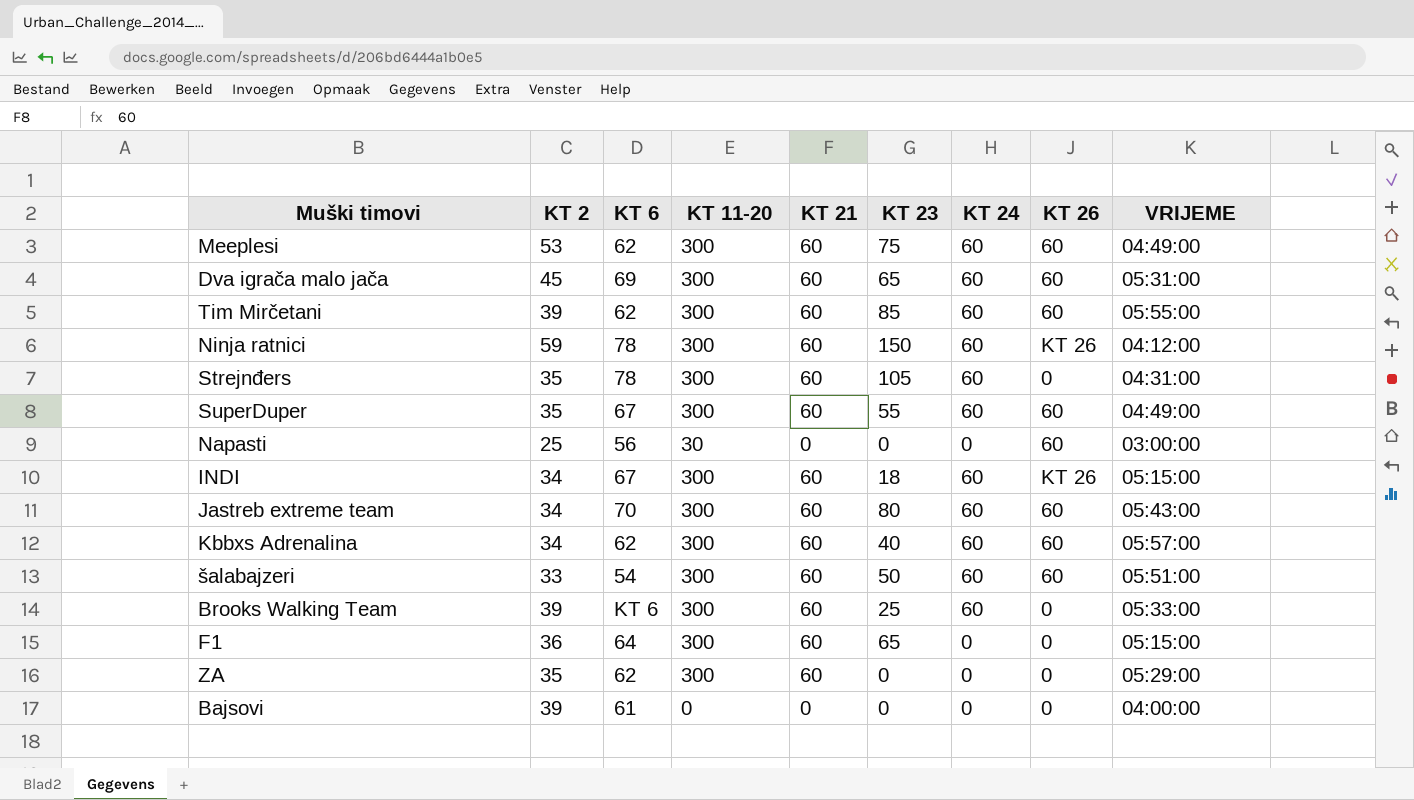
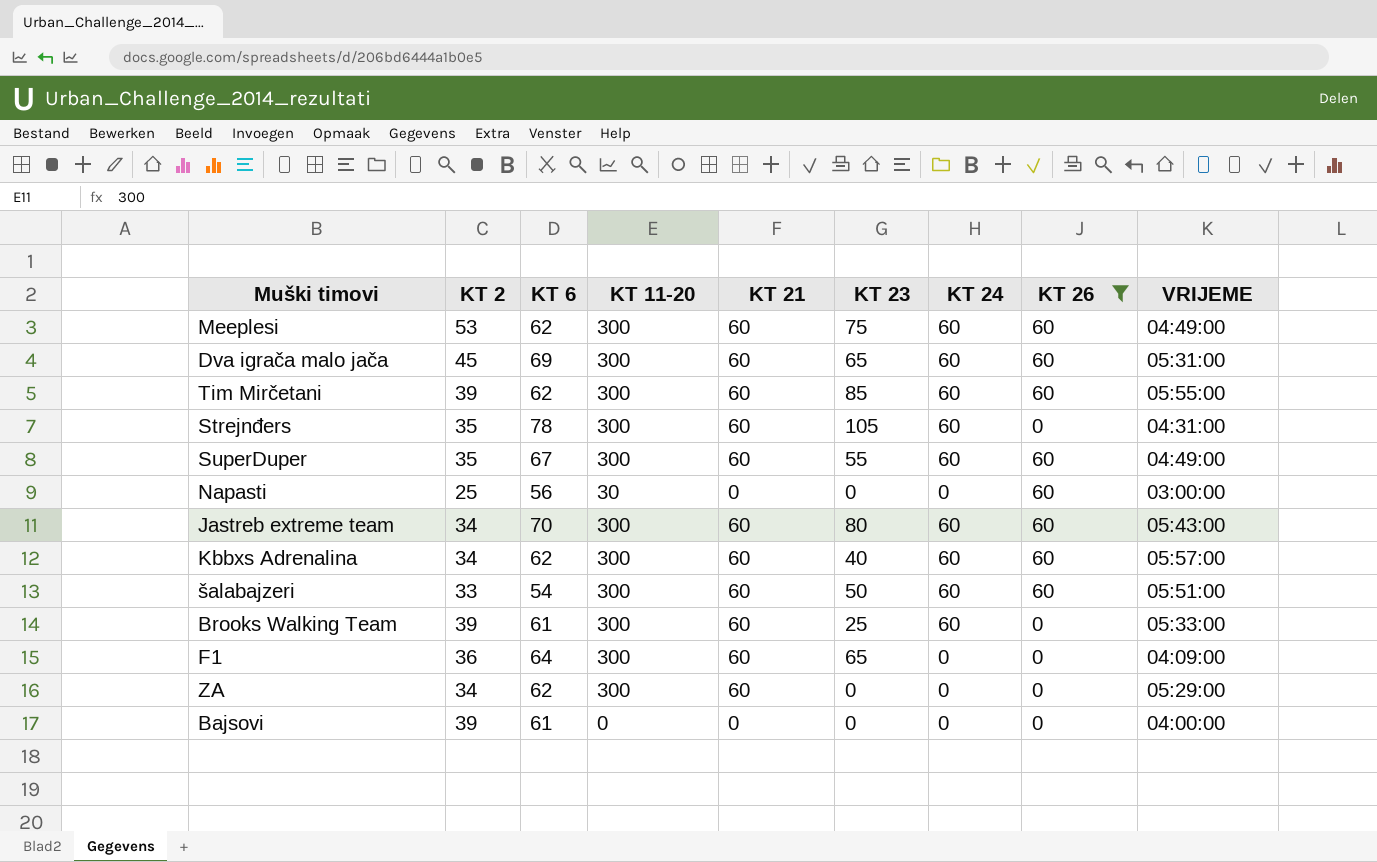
filter: none -> KT 26 != KT 26
Brooks Walking Team | KT 6: KT 6 -> 61
F1 | VRIJEME: 05:15:00 -> 04:09:00
ZA | KT 2: 35 -> 34

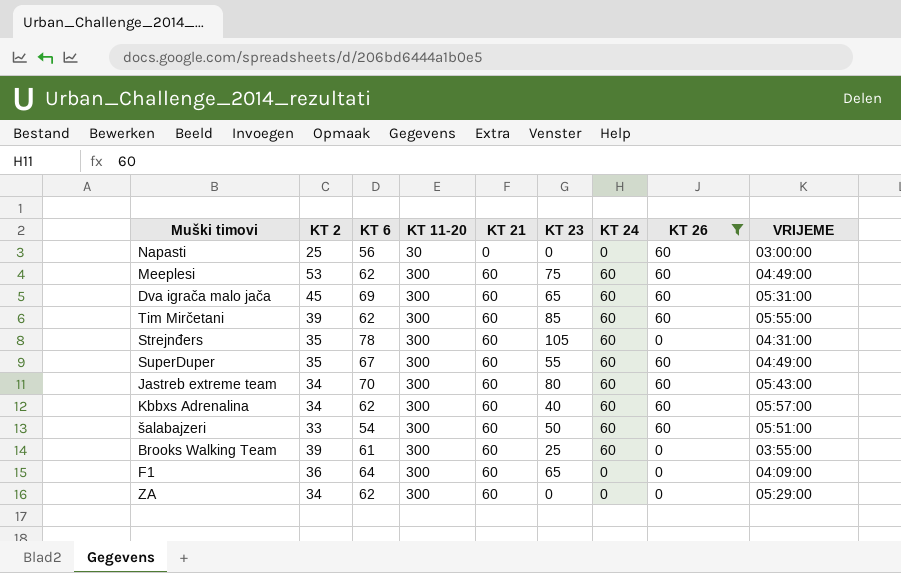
row order: none -> KT 11-20 ascending
row Bajsovi: 39 | 61 | 0 | 0 | 0 | 0 | 0 | 04:00:00 -> none
Brooks Walking Team | VRIJEME: 05:33:00 -> 03:55:00

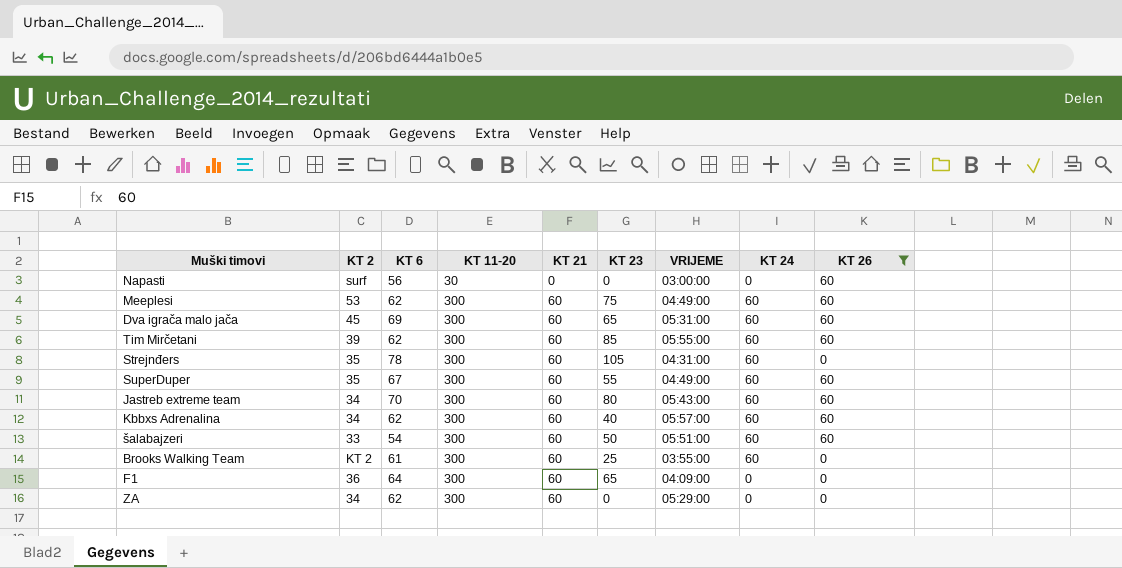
column VRIJEME | position: 9 -> 7
Napasti | KT 2: 25 -> surf
Brooks Walking Team | KT 2: 39 -> KT 2

